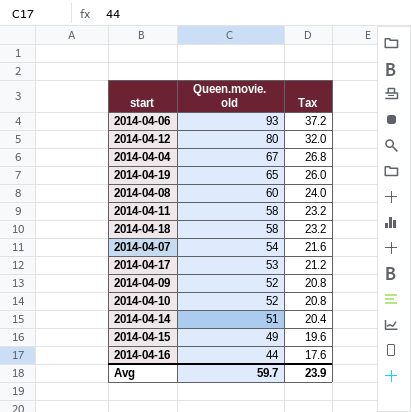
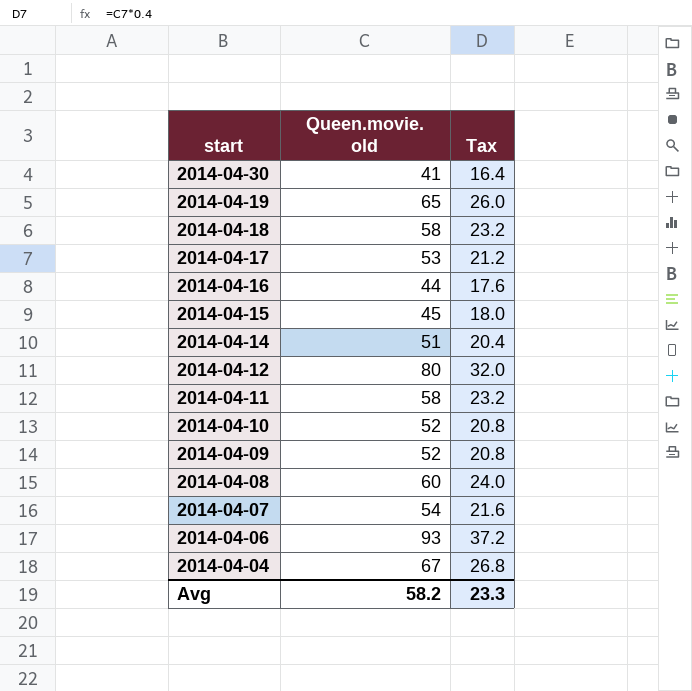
row order: Queen.movie. old descending -> start descending
row 2014-04-30: none -> 41 | 16.4
2014-04-15 | Queen.movie. old: 49 -> 45
2014-04-15 | Tax: 19.6 -> 18.0
Avg | Queen.movie. old: 59.7 -> 58.2
Avg | Tax: 23.9 -> 23.3

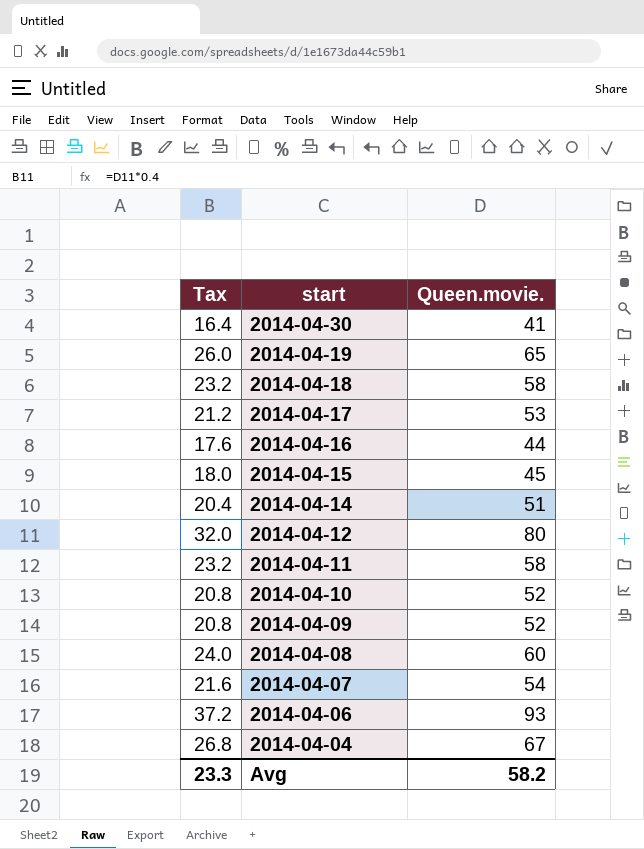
column Tax | position: 3 -> 1
column name: Queen.movie. old -> Queen.movie.

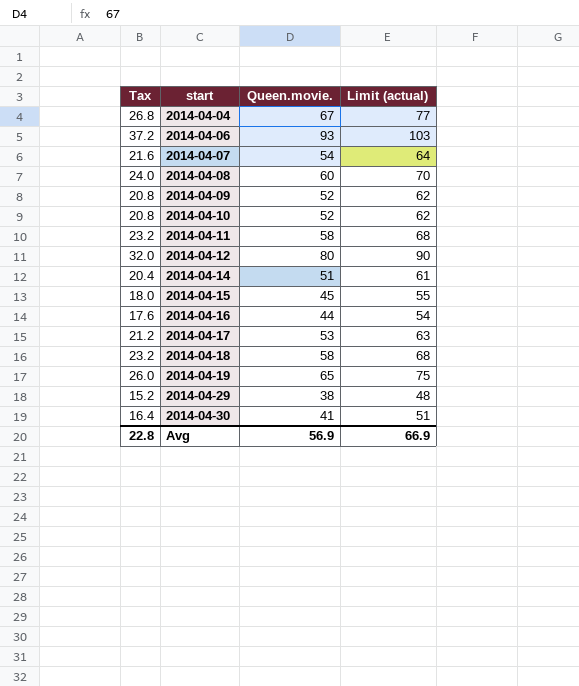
row order: start descending -> start ascending
column Limit (actual) | formula: none -> [Queen.movie.] + 10
row 2014-04-29: none -> 15.2 | 38 | 48
Avg | Tax: 23.3 -> 22.8
Avg | Queen.movie.: 58.2 -> 56.9

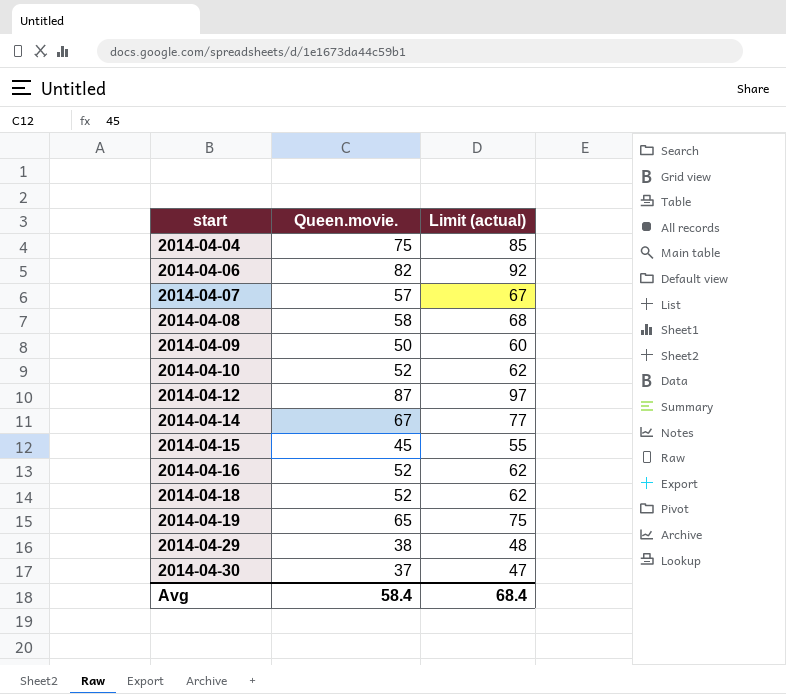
column Tax | formula: [Queen.movie.] * 0.4 -> none
row 2014-04-11: 23.2 | 58 | 68 -> none
row 2014-04-17: 21.2 | 53 | 63 -> none
2014-04-04 | Queen.movie.: 67 -> 75
2014-04-04 | Limit (actual): 77 -> 85
2014-04-06 | Queen.movie.: 93 -> 82
2014-04-06 | Limit (actual): 103 -> 92
2014-04-07 | Queen.movie.: 54 -> 57
2014-04-07 | Limit (actual): 64 -> 67
2014-04-08 | Queen.movie.: 60 -> 58
2014-04-08 | Limit (actual): 70 -> 68
2014-04-09 | Queen.movie.: 52 -> 50
2014-04-09 | Limit (actual): 62 -> 60
2014-04-12 | Queen.movie.: 80 -> 87
2014-04-12 | Limit (actual): 90 -> 97
2014-04-14 | Queen.movie.: 51 -> 67
2014-04-14 | Limit (actual): 61 -> 77
2014-04-16 | Queen.movie.: 44 -> 52
2014-04-16 | Limit (actual): 54 -> 62
2014-04-18 | Queen.movie.: 58 -> 52
2014-04-18 | Limit (actual): 68 -> 62
2014-04-30 | Queen.movie.: 41 -> 37
2014-04-30 | Limit (actual): 51 -> 47
Avg | Queen.movie.: 56.9 -> 58.4
Avg | Limit (actual): 66.9 -> 68.4

